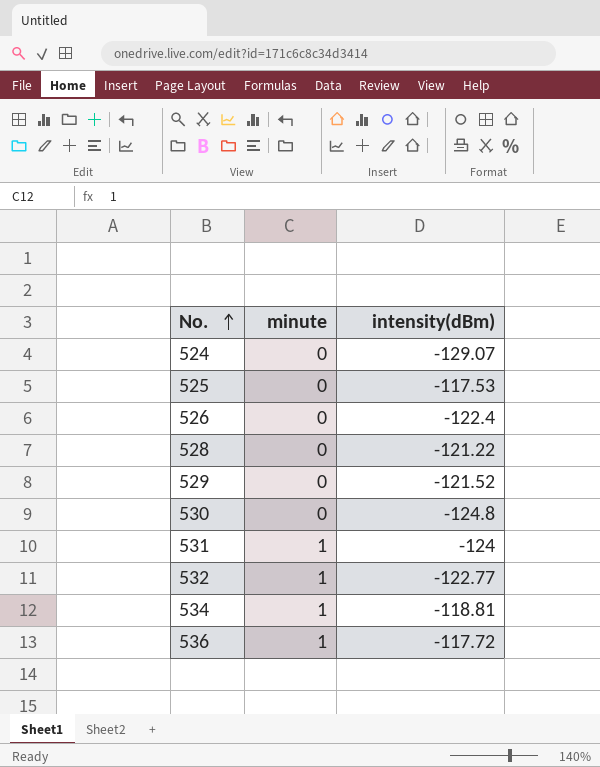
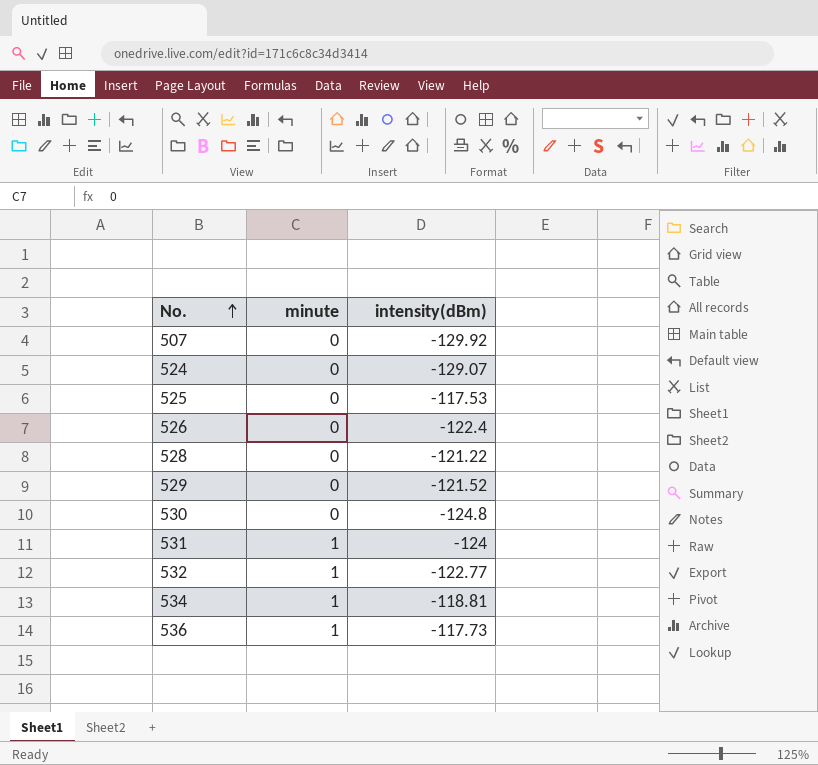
row 507: none -> 0 | -129.92
536 | intensity(dBm): -117.72 -> -117.73

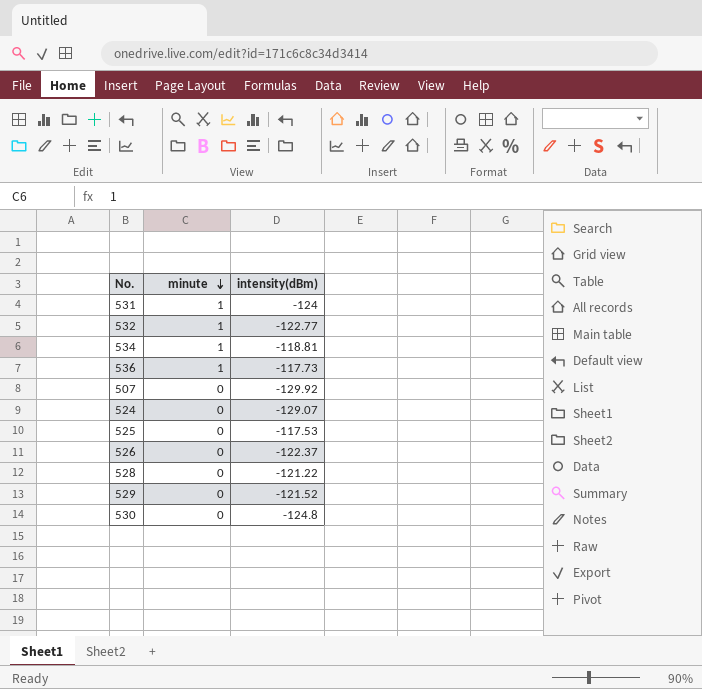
row order: No. ascending -> minute descending
526 | intensity(dBm): -122.4 -> -122.37

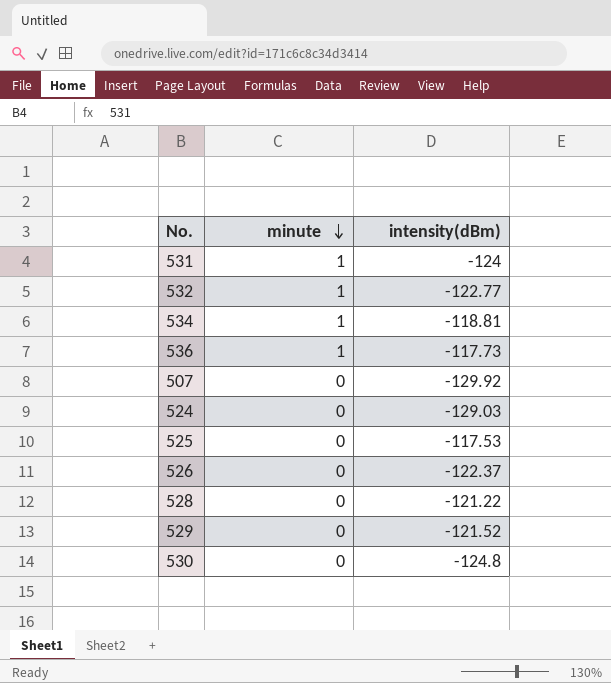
524 | intensity(dBm): -129.07 -> -129.03

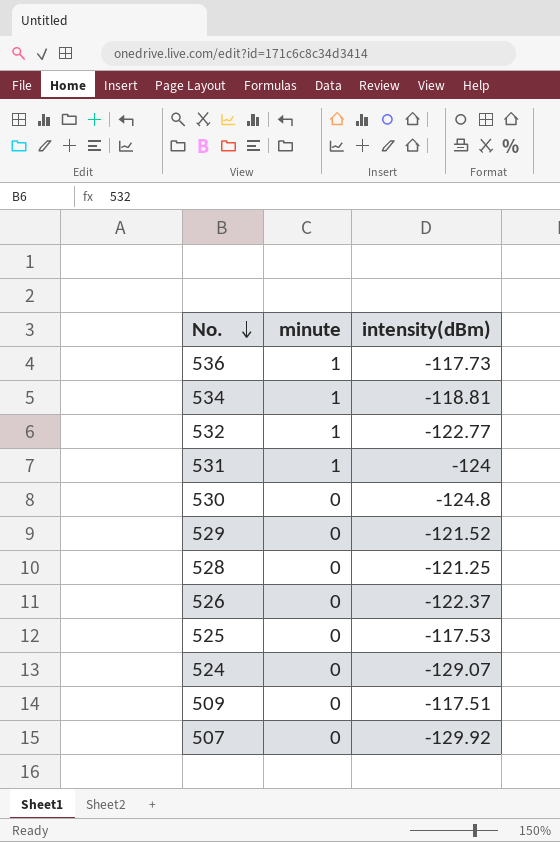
row order: minute descending -> No. descending
528 | intensity(dBm): -121.22 -> -121.25
524 | intensity(dBm): -129.03 -> -129.07
row 509: none -> 0 | -117.51

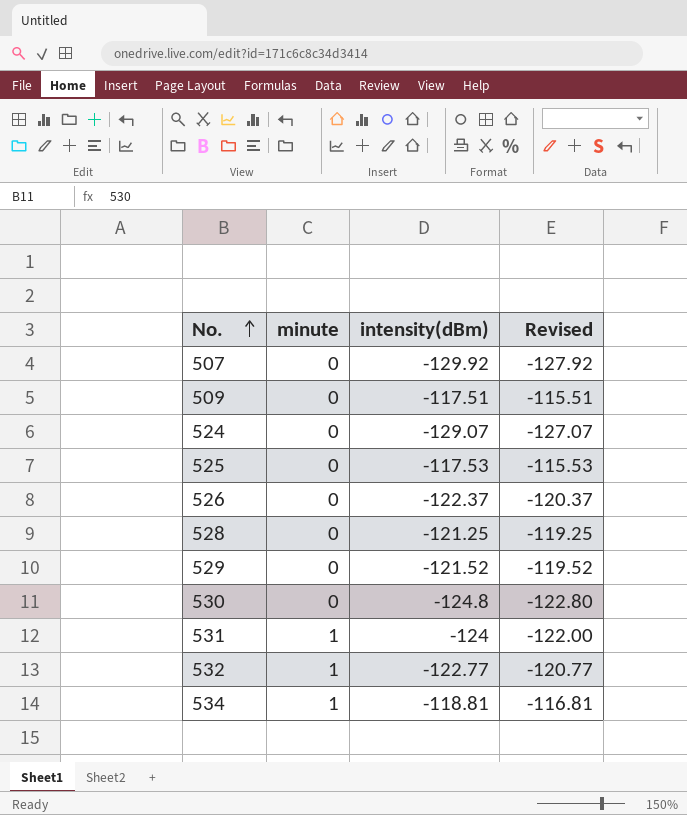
row order: No. descending -> No. ascending
column Revised | formula: none -> [intensity(dBm)] + 2
row 536: 1 | -117.73 -> none

